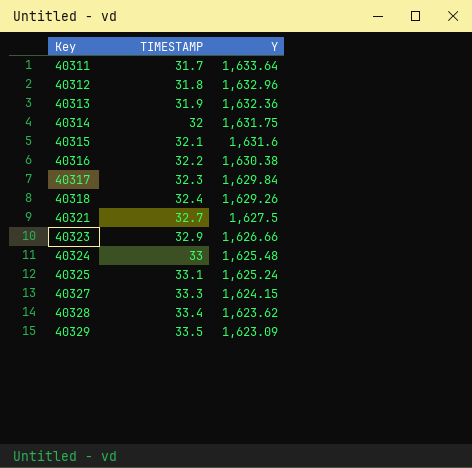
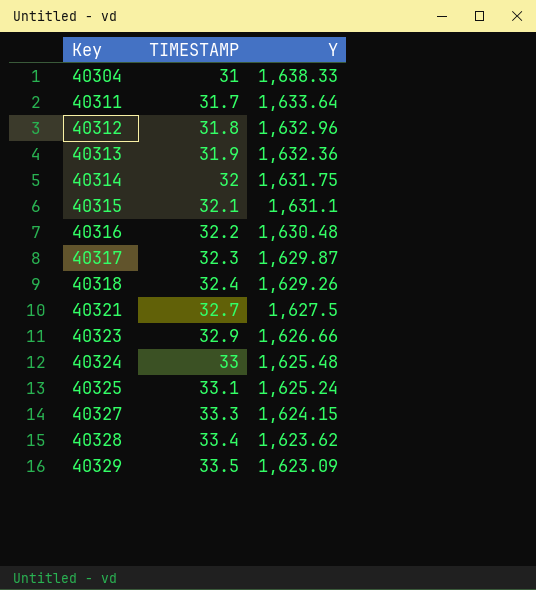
row 40304: none -> 31 | 1,638.33
40315 | Y: 1,631.6 -> 1,631.1
40316 | Y: 1,630.38 -> 1,630.48
40317 | Y: 1,629.84 -> 1,629.87

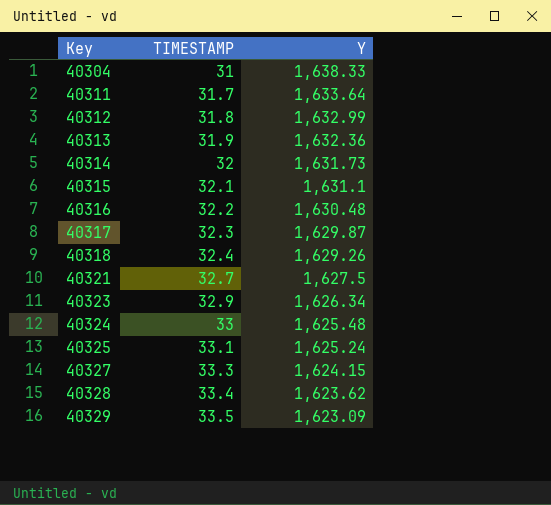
40312 | Y: 1,632.96 -> 1,632.99
40314 | Y: 1,631.75 -> 1,631.73
40323 | Y: 1,626.66 -> 1,626.34

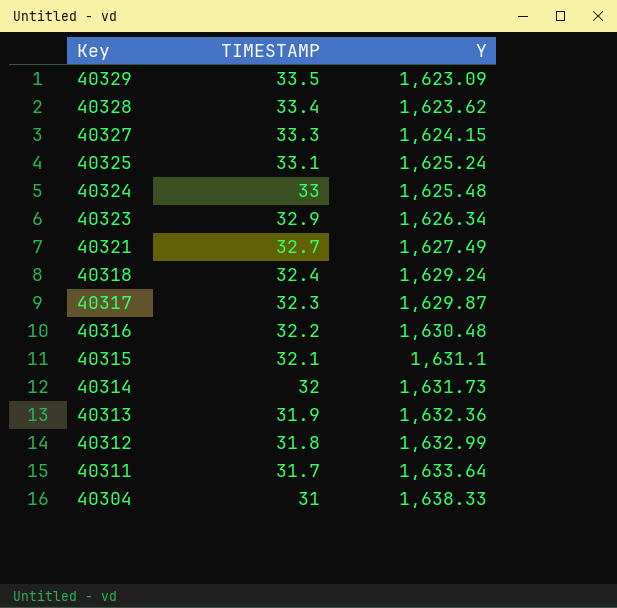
row order: Key ascending -> Key descending
40321 | Y: 1,627.5 -> 1,627.49
40318 | Y: 1,629.26 -> 1,629.24

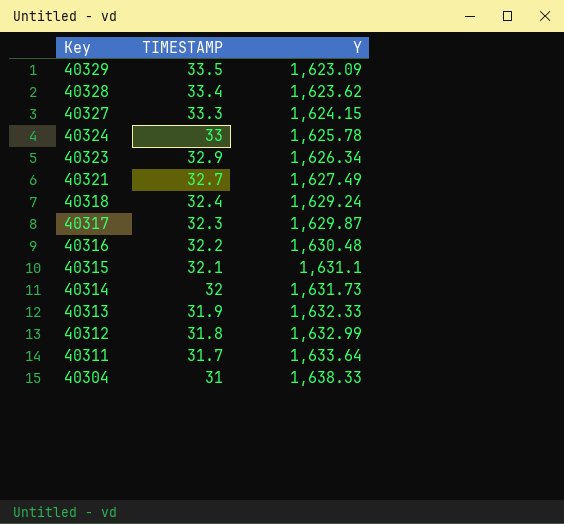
row 40325: 33.1 | 1,625.24 -> none
40324 | Y: 1,625.48 -> 1,625.78
40313 | Y: 1,632.36 -> 1,632.33

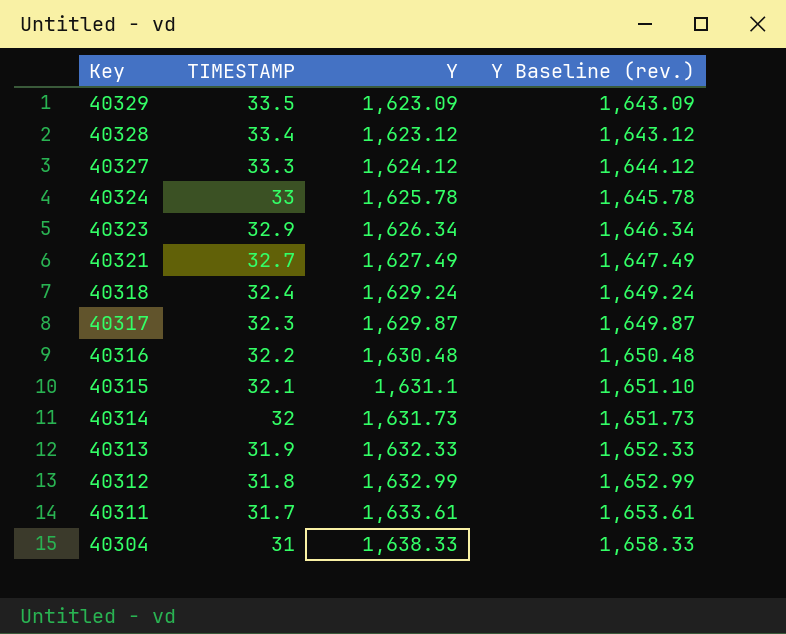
column Y Baseline (rev.) | formula: none -> [Y] + 20
40328 | Y: 1,623.62 -> 1,623.12
40327 | Y: 1,624.15 -> 1,624.12
40311 | Y: 1,633.64 -> 1,633.61

